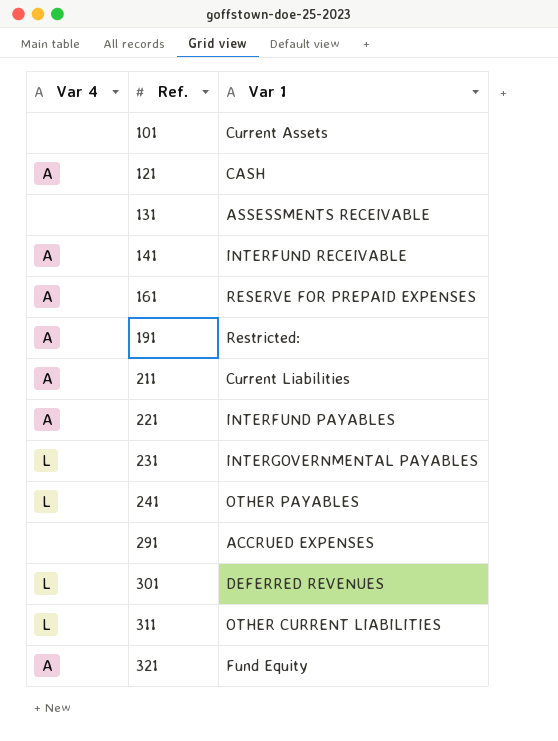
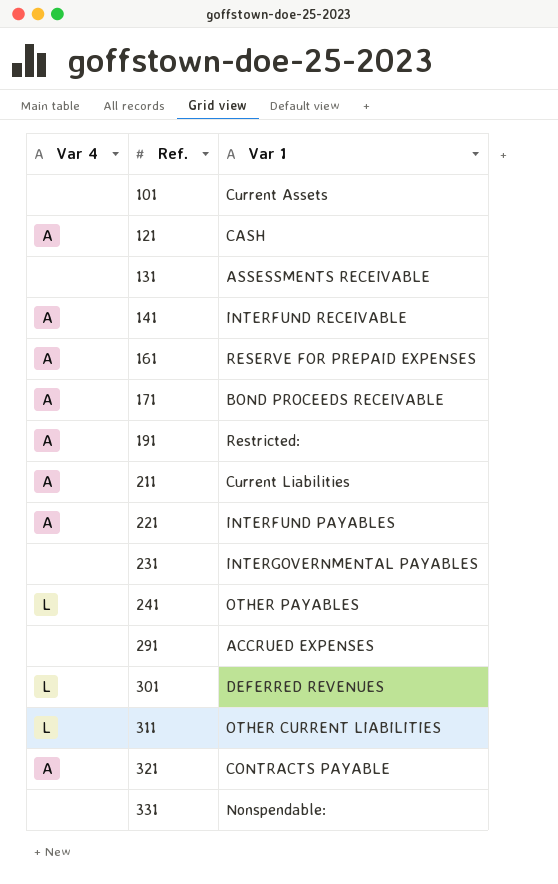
row 171: none -> A | BOND PROCEEDS RECEIVABLE
231 | Var 4: L -> none
321 | Var 1: Fund Equity -> CONTRACTS PAYABLE
row 331: none -> none | Nonspendable:

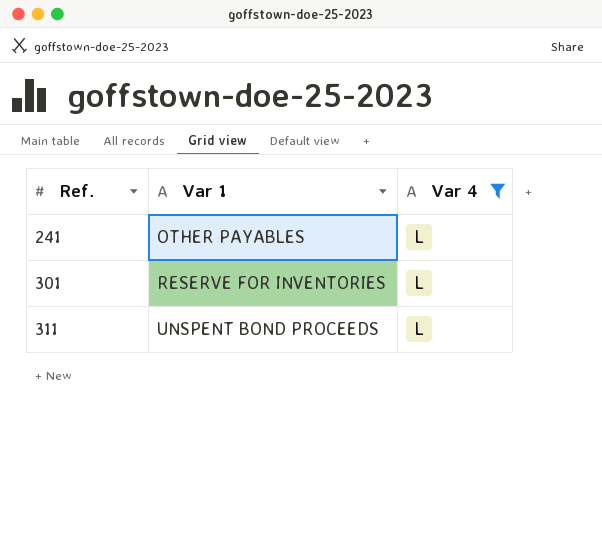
filter: none -> Var 4 = L
column Var 4 | position: 1 -> 3
301 | Var 1: DEFERRED REVENUES -> RESERVE FOR INVENTORIES
311 | Var 1: OTHER CURRENT LIABILITIES -> UNSPENT BOND PROCEEDS

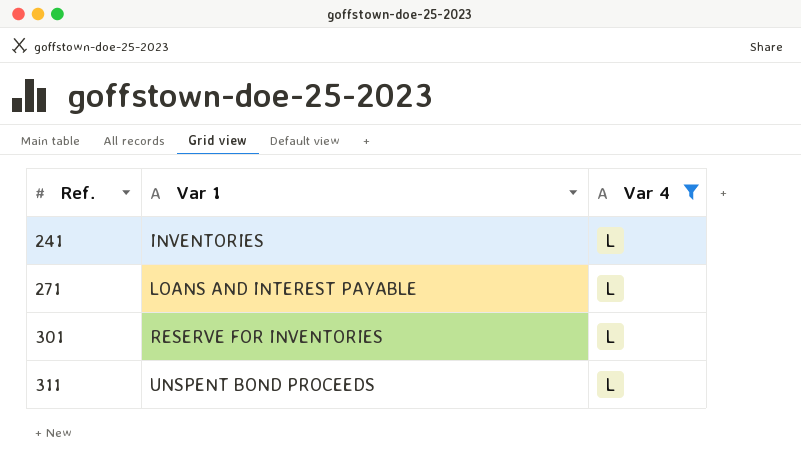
241 | Var 1: OTHER PAYABLES -> INVENTORIES
row 271: none -> LOANS AND INTEREST PAYABLE | L

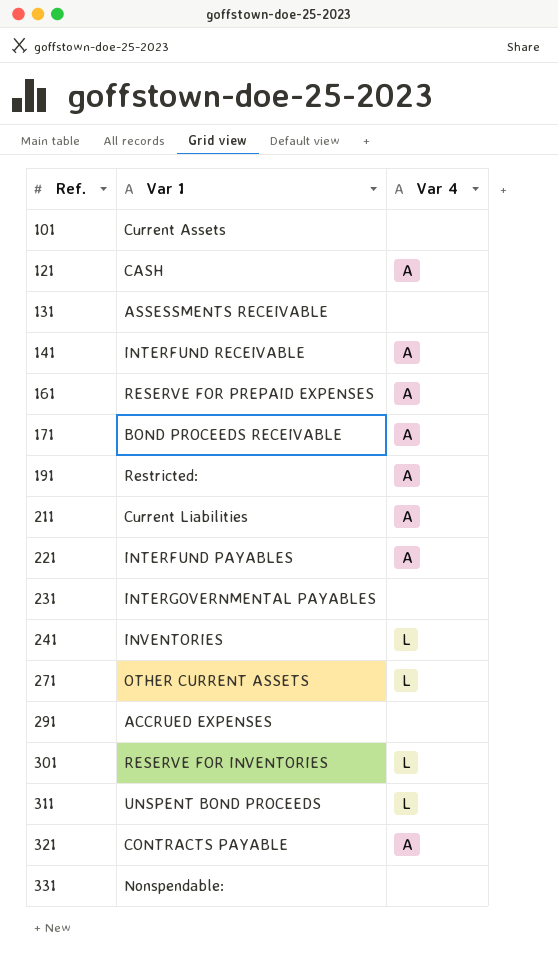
filter: Var 4 = L -> none
271 | Var 1: LOANS AND INTEREST PAYABLE -> OTHER CURRENT ASSETS

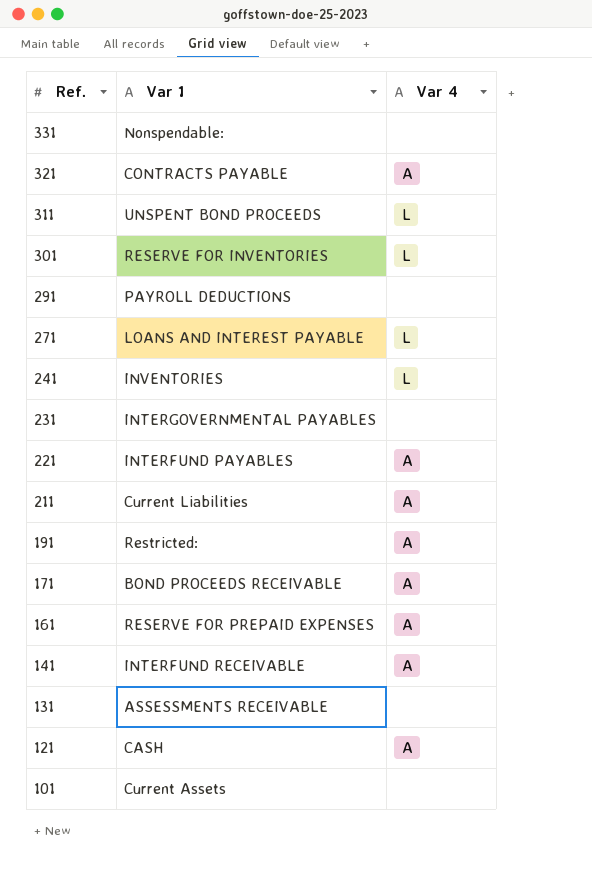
row order: Ref. ascending -> Ref. descending
291 | Var 1: ACCRUED EXPENSES -> PAYROLL DEDUCTIONS
271 | Var 1: OTHER CURRENT ASSETS -> LOANS AND INTEREST PAYABLE

